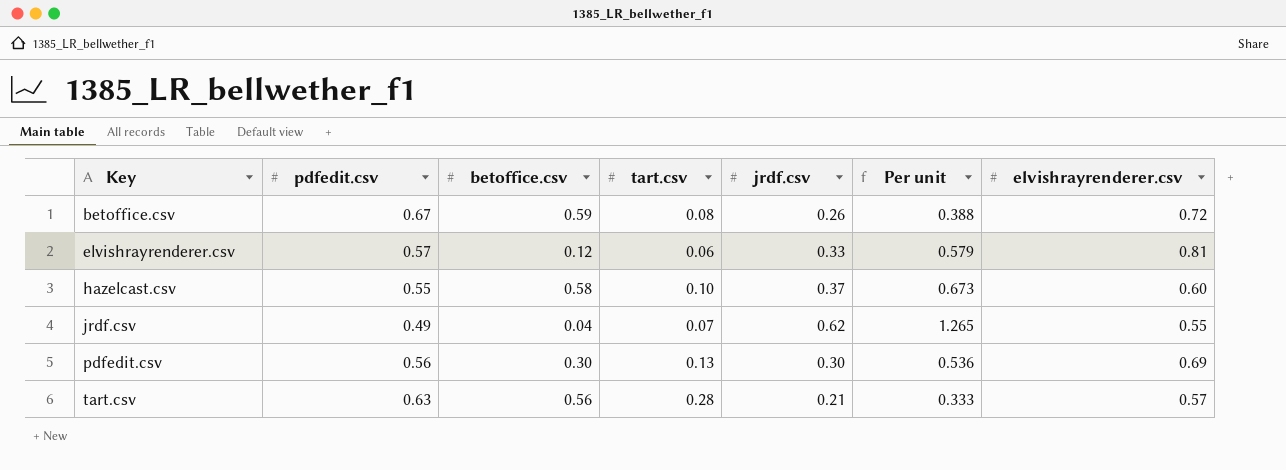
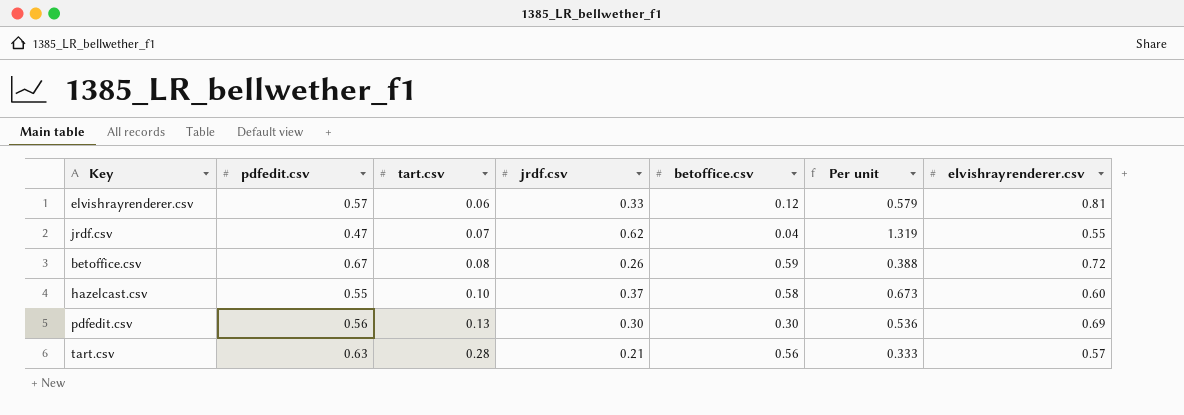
row order: Key ascending -> tart.csv ascending
column betoffice.csv | position: 3 -> 5
jrdf.csv | pdfedit.csv: 0.49 -> 0.47
jrdf.csv | Per unit: 1.265 -> 1.319

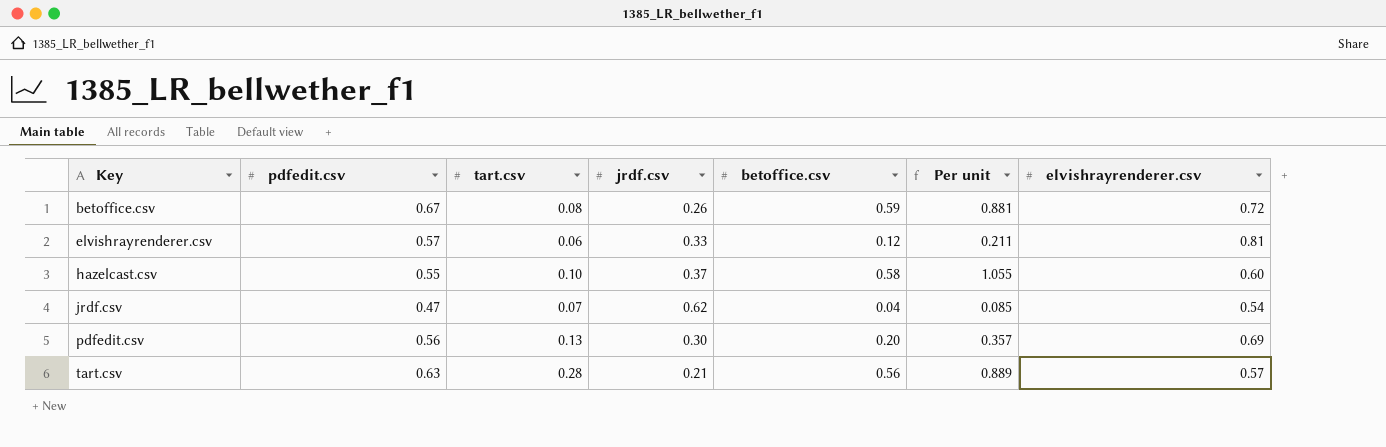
row order: tart.csv ascending -> Key ascending
column Per unit | formula: [jrdf.csv] / [pdfedit.csv] -> [betoffice.csv] / [pdfedit.csv]
jrdf.csv | elvishrayrenderer.csv: 0.55 -> 0.54
pdfedit.csv | betoffice.csv: 0.30 -> 0.20

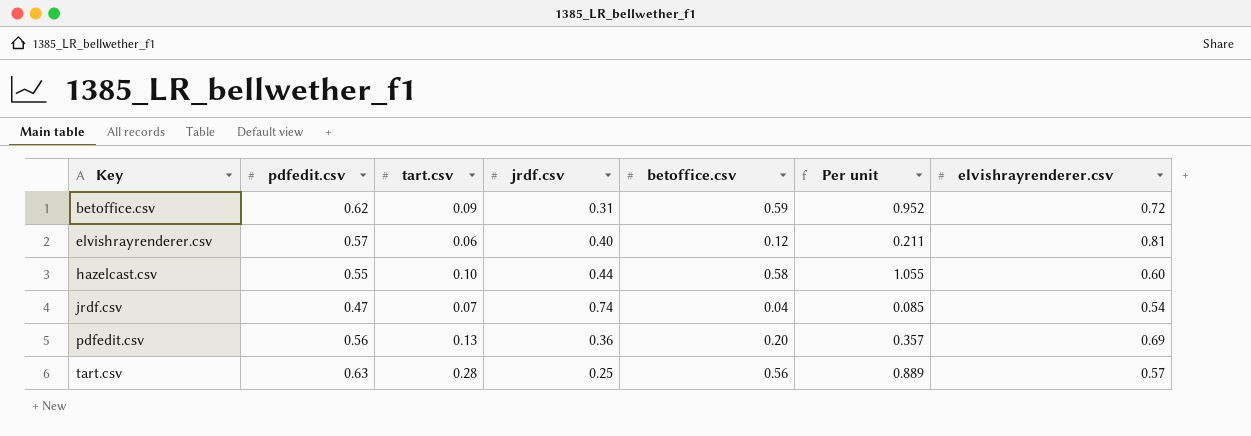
betoffice.csv | pdfedit.csv: 0.67 -> 0.62
betoffice.csv | tart.csv: 0.08 -> 0.09
betoffice.csv | jrdf.csv: 0.26 -> 0.31
betoffice.csv | Per unit: 0.881 -> 0.952
elvishrayrenderer.csv | jrdf.csv: 0.33 -> 0.40
hazelcast.csv | jrdf.csv: 0.37 -> 0.44
jrdf.csv | jrdf.csv: 0.62 -> 0.74
pdfedit.csv | jrdf.csv: 0.30 -> 0.36
tart.csv | jrdf.csv: 0.21 -> 0.25

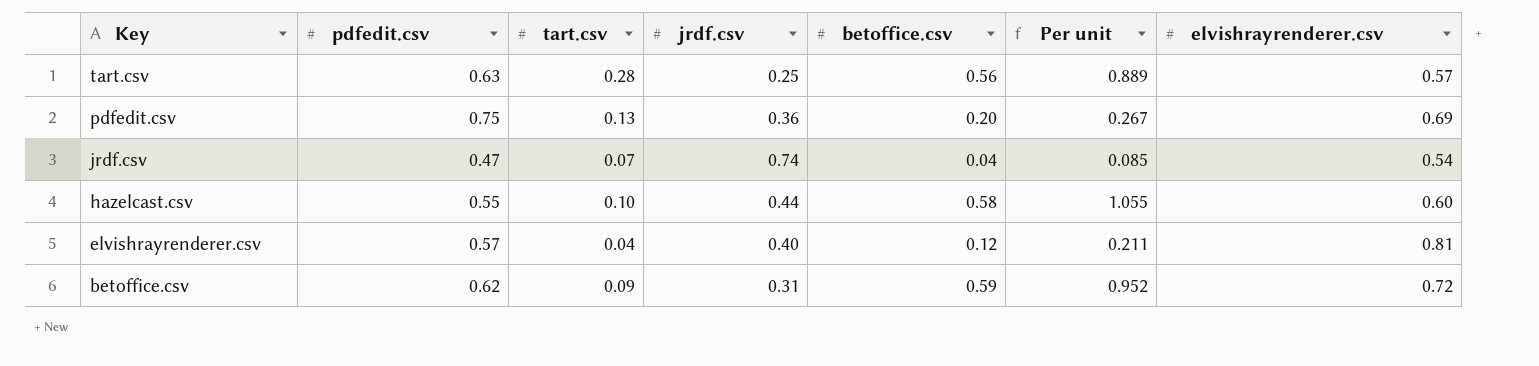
row order: Key ascending -> Key descending
pdfedit.csv | pdfedit.csv: 0.56 -> 0.75
pdfedit.csv | Per unit: 0.357 -> 0.267
elvishrayrenderer.csv | tart.csv: 0.06 -> 0.04

